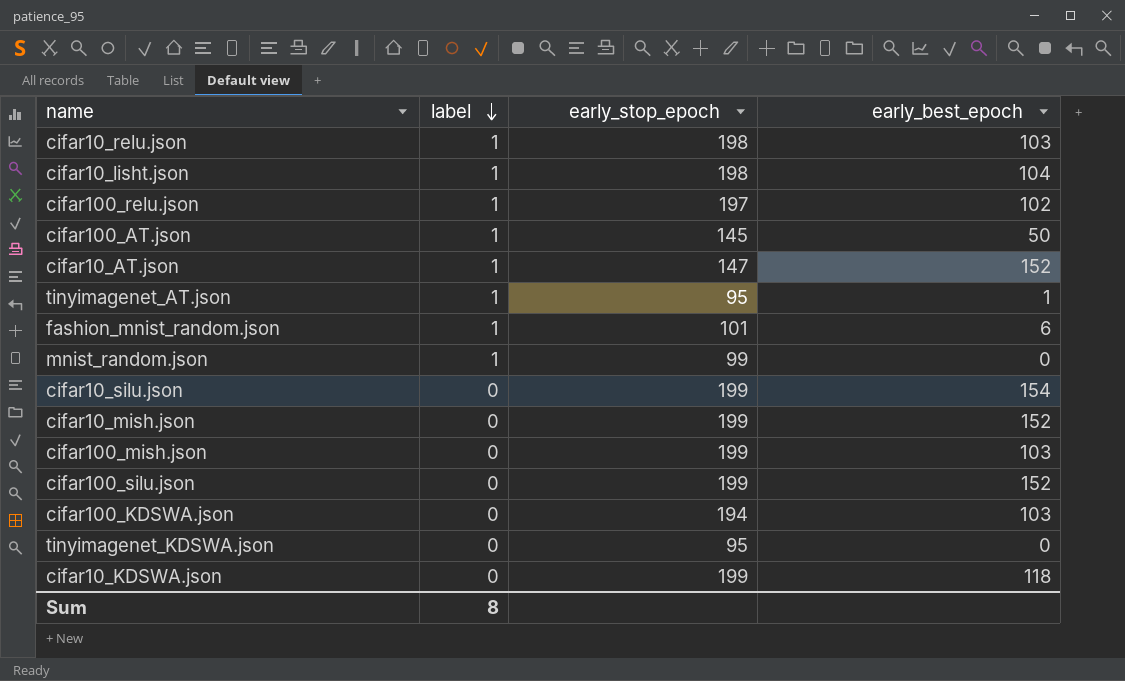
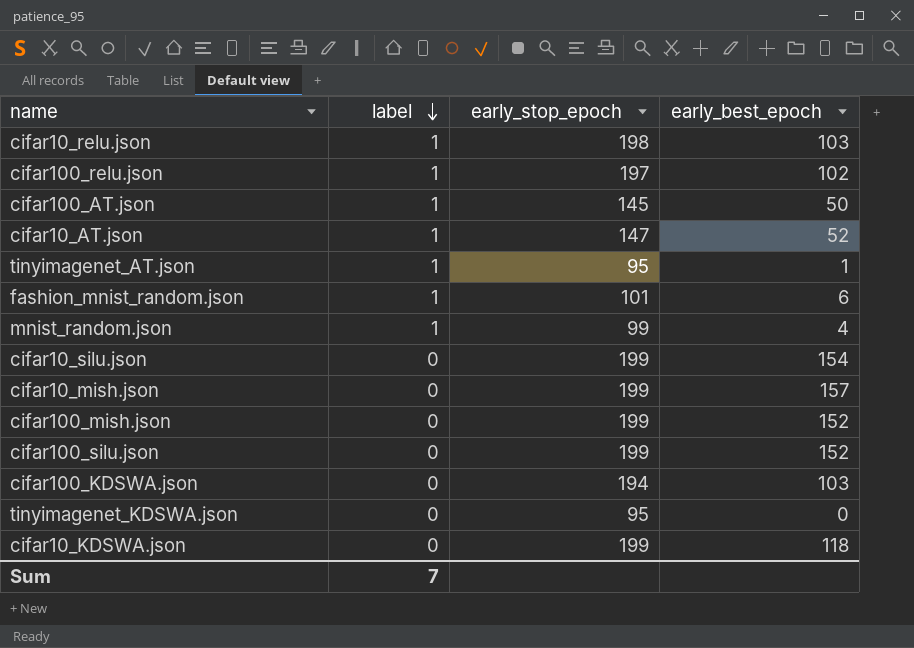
row cifar10_lisht.json: 1 | 198 | 104 -> none
cifar10_AT.json | early_best_epoch: 152 -> 52
mnist_random.json | early_best_epoch: 0 -> 4
cifar10_mish.json | early_best_epoch: 152 -> 157
cifar100_mish.json | early_best_epoch: 103 -> 152
Sum | label: 8 -> 7

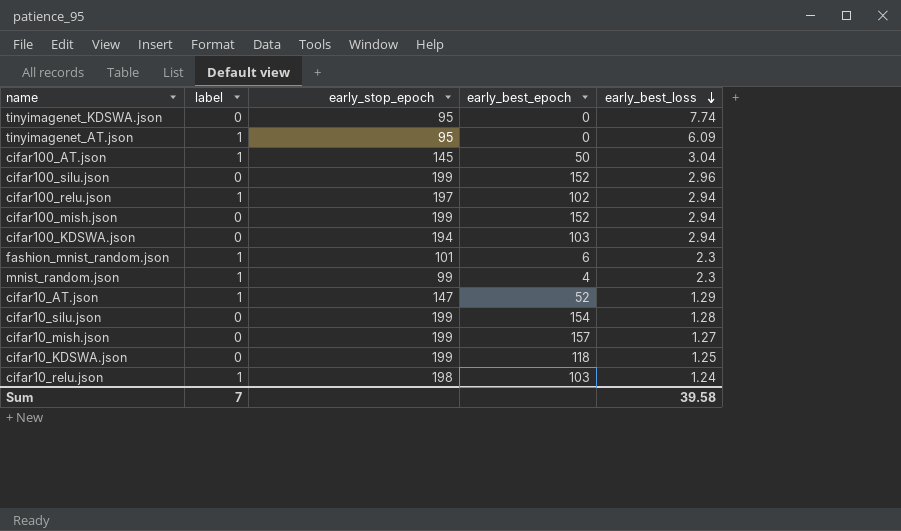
row order: label descending -> early_best_loss descending
column early_best_loss | position: none -> 5
tinyimagenet_AT.json | early_best_epoch: 1 -> 0

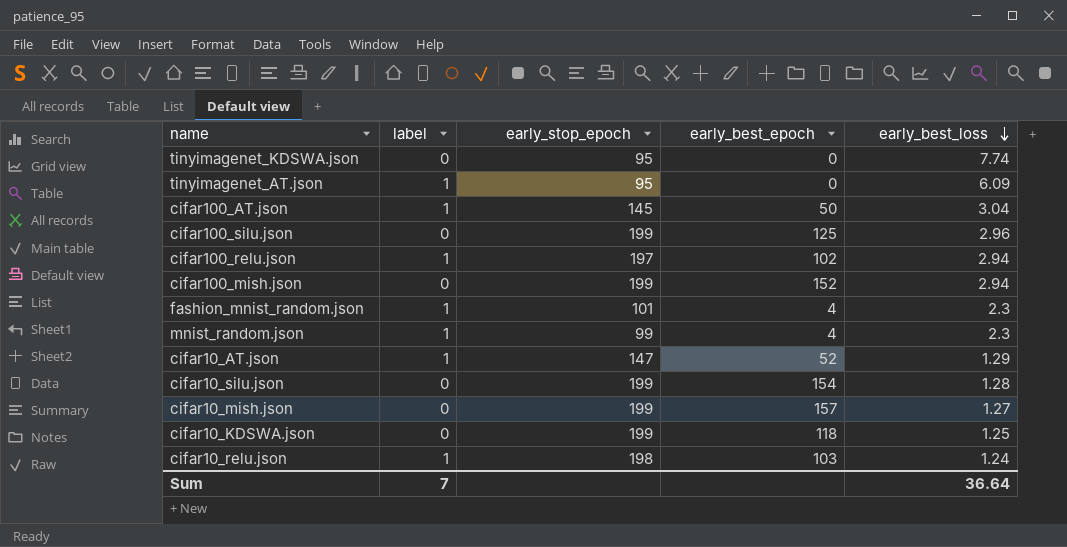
row cifar100_KDSWA.json: 0 | 194 | 103 | 2.94 -> none
cifar100_silu.json | early_best_epoch: 152 -> 125
fashion_mnist_random.json | early_best_epoch: 6 -> 4
Sum | early_best_loss: 39.58 -> 36.64

